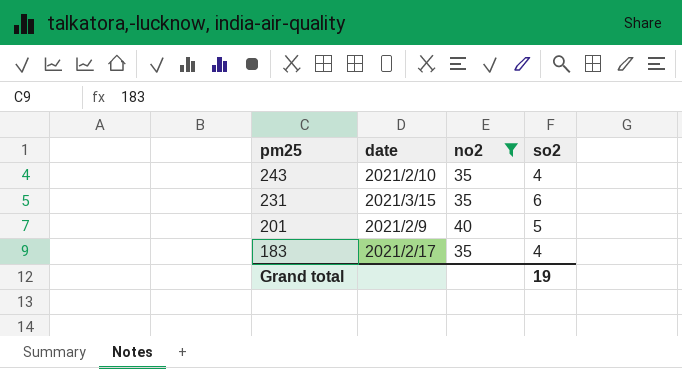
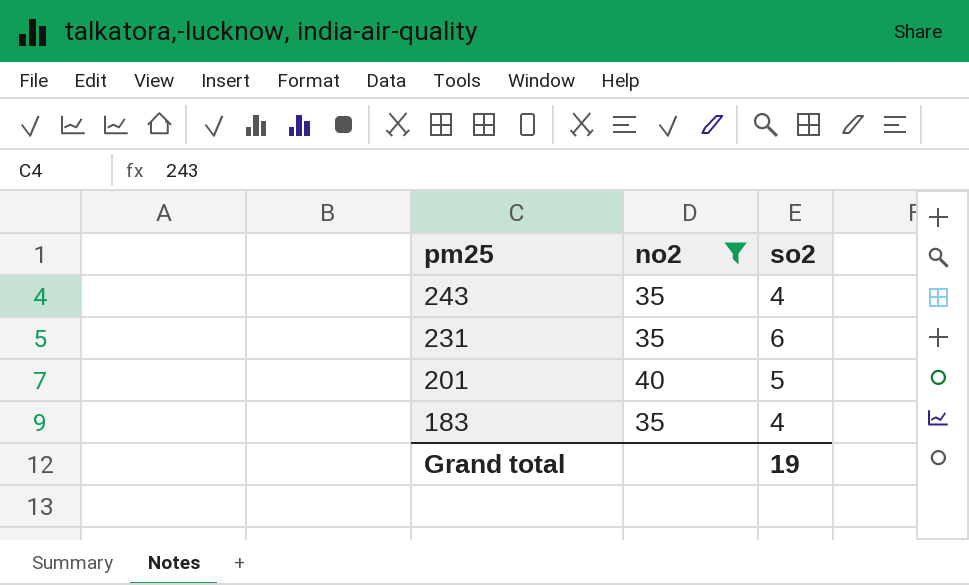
column date | position: 2 -> none

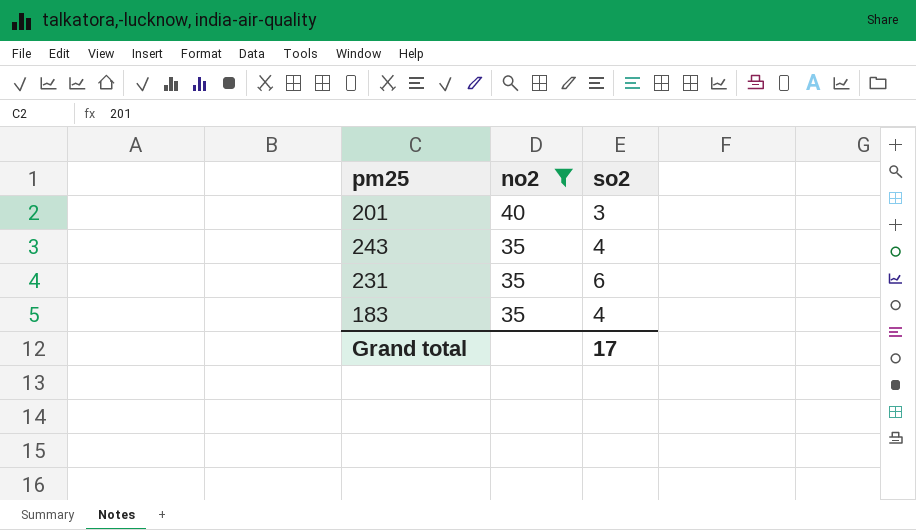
row order: pm25 descending -> no2 descending
201 | so2: 5 -> 3
Grand total | so2: 19 -> 17

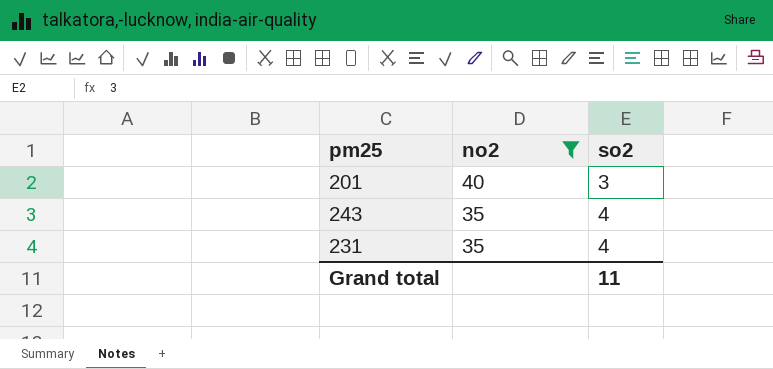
row 183: 35 | 4 -> none
231 | so2: 6 -> 4
Grand total | so2: 17 -> 11

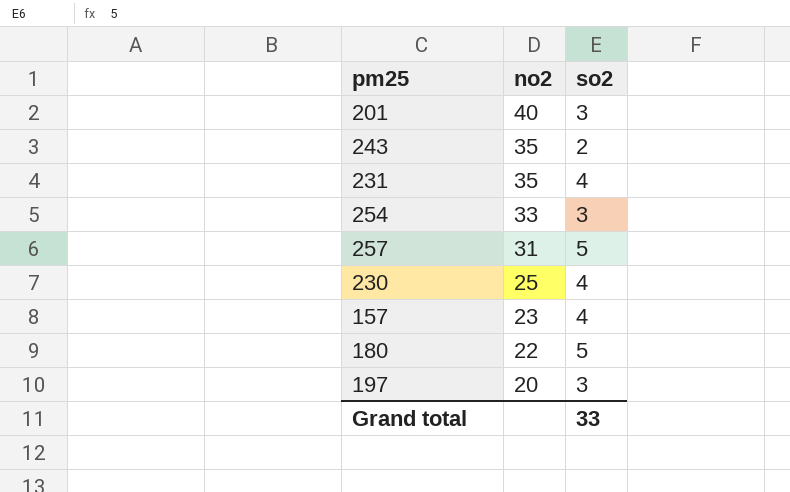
filter: no2 >= 35 -> none
243 | so2: 4 -> 2
Grand total | so2: 11 -> 33

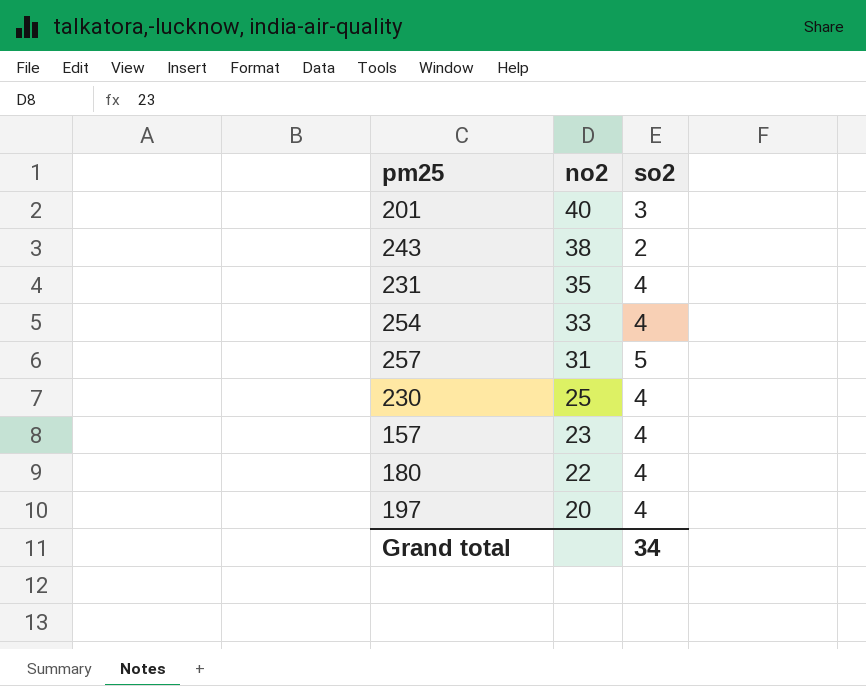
243 | no2: 35 -> 38
254 | so2: 3 -> 4
180 | so2: 5 -> 4
197 | so2: 3 -> 4
Grand total | so2: 33 -> 34

